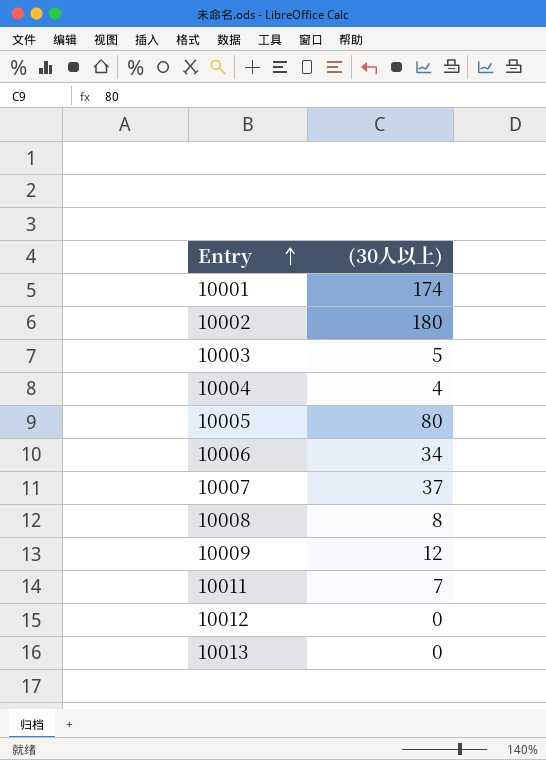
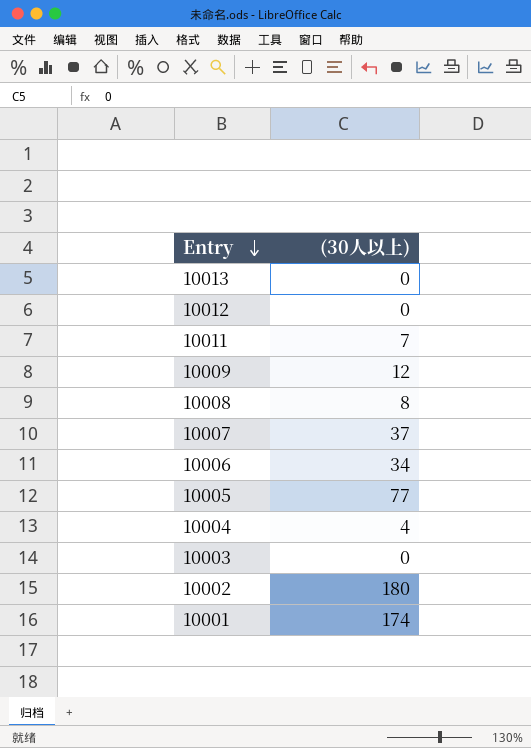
row order: Entry ascending -> Entry descending
10005 | (30人以上): 80 -> 77
10003 | (30人以上): 5 -> 0

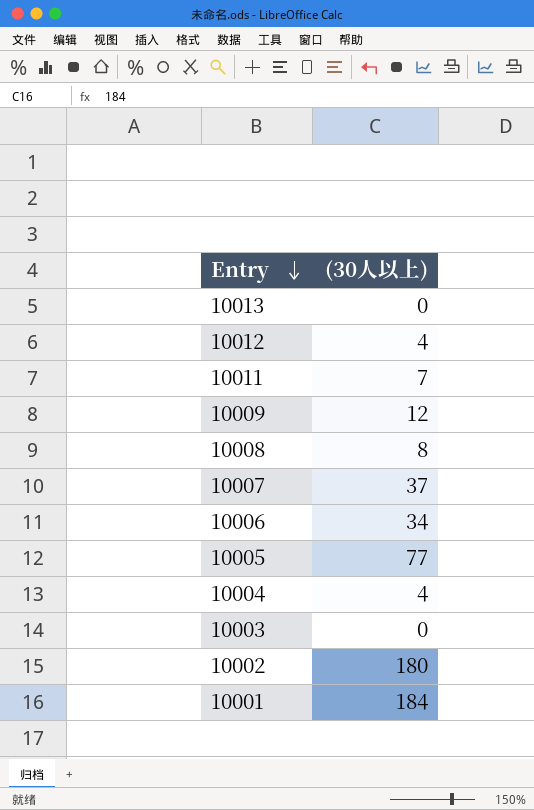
10012 | (30人以上): 0 -> 4
10001 | (30人以上): 174 -> 184

